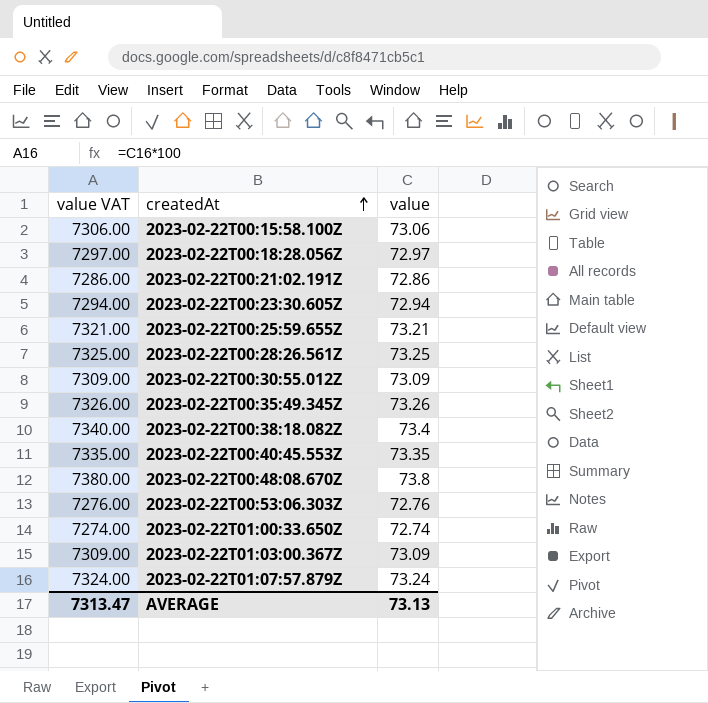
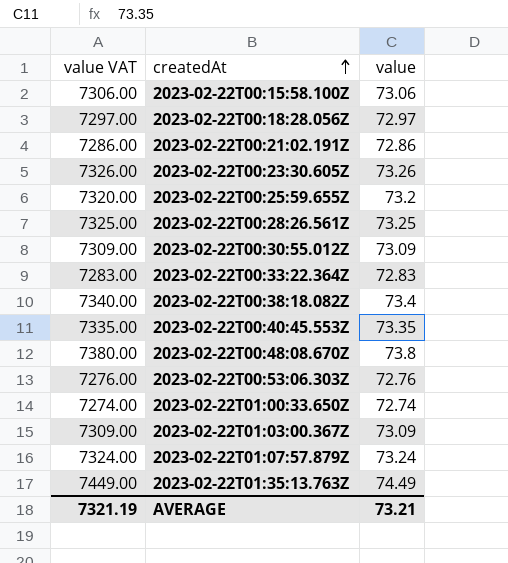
row 2023-02-22T00:35:49.345Z: 7326.00 | 73.26 -> none
2023-02-22T00:23:30.605Z | value VAT: 7294.00 -> 7326.00
2023-02-22T00:23:30.605Z | value: 72.94 -> 73.26
2023-02-22T00:25:59.655Z | value VAT: 7321.00 -> 7320.00
2023-02-22T00:25:59.655Z | value: 73.21 -> 73.2
row 2023-02-22T00:33:22.364Z: none -> 7283.00 | 72.83
row 2023-02-22T01:35:13.763Z: none -> 7449.00 | 74.49
AVERAGE | value VAT: 7313.47 -> 7321.19
AVERAGE | value: 73.13 -> 73.21

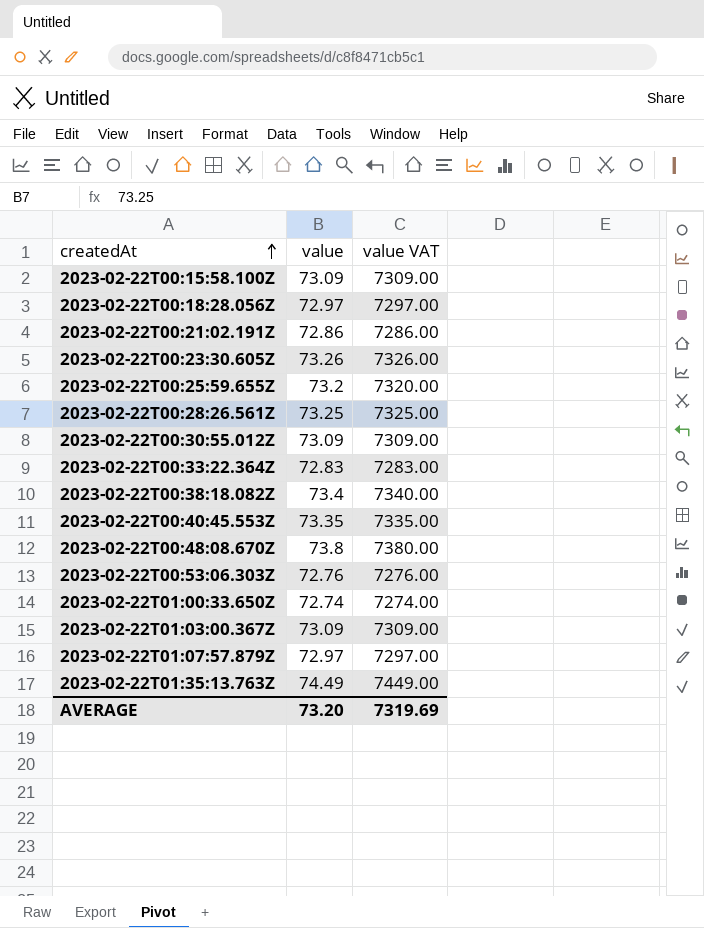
column value VAT | position: 1 -> 3
2023-02-22T00:15:58.100Z | value: 73.06 -> 73.09
2023-02-22T00:15:58.100Z | value VAT: 7306.00 -> 7309.00
2023-02-22T01:07:57.879Z | value: 73.24 -> 72.97
2023-02-22T01:07:57.879Z | value VAT: 7324.00 -> 7297.00
AVERAGE | value: 73.21 -> 73.20
AVERAGE | value VAT: 7321.19 -> 7319.69

